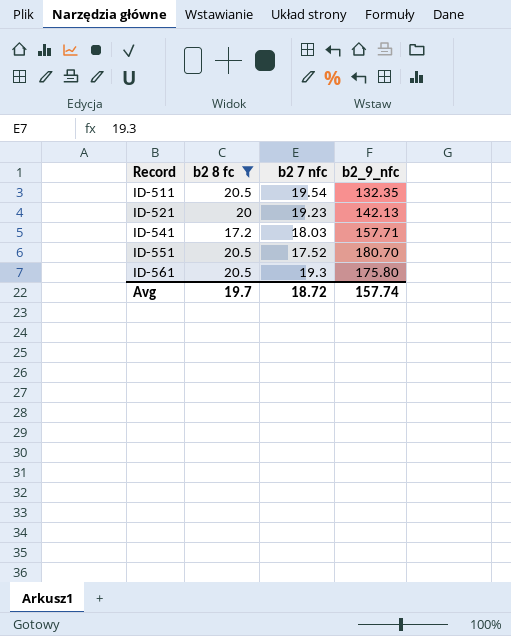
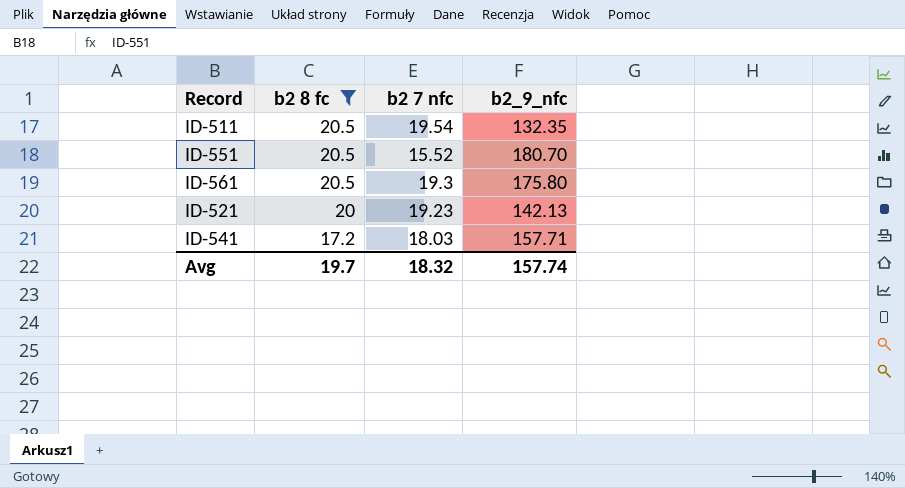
row order: Record ascending -> b2 8 fc descending
ID-551 | b2 7 nfc: 17.52 -> 15.52
Avg | b2 7 nfc: 18.72 -> 18.32

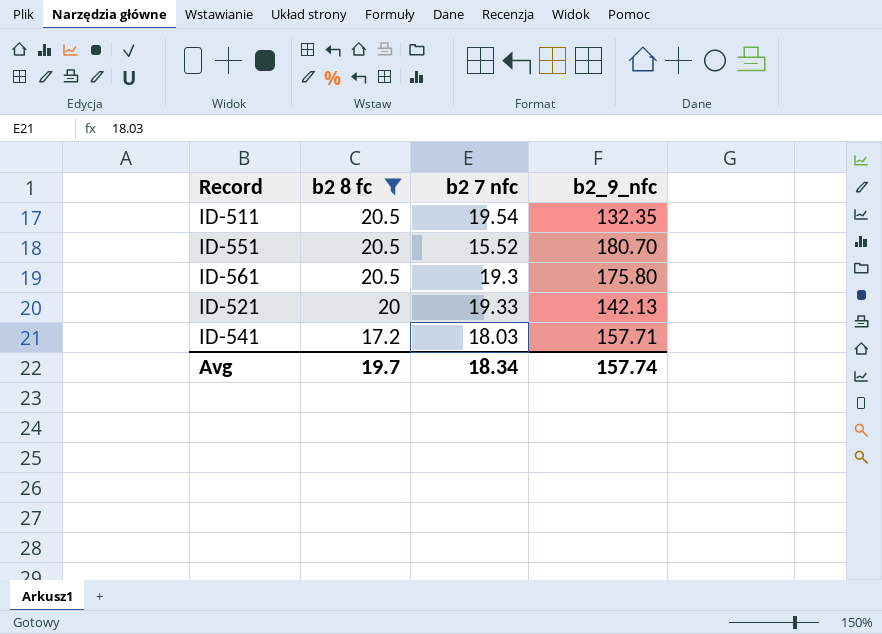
ID-521 | b2 7 nfc: 19.23 -> 19.33
Avg | b2 7 nfc: 18.32 -> 18.34

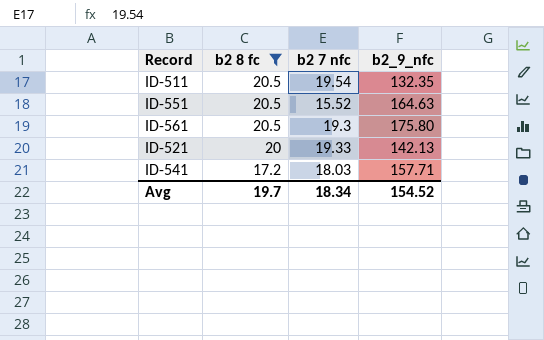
ID-551 | b2_9_nfc: 180.70 -> 164.63
Avg | b2_9_nfc: 157.74 -> 154.52

